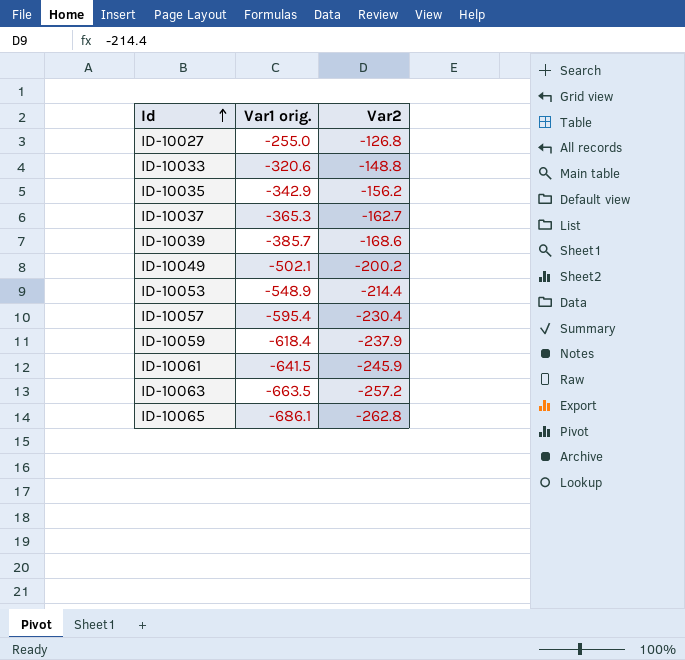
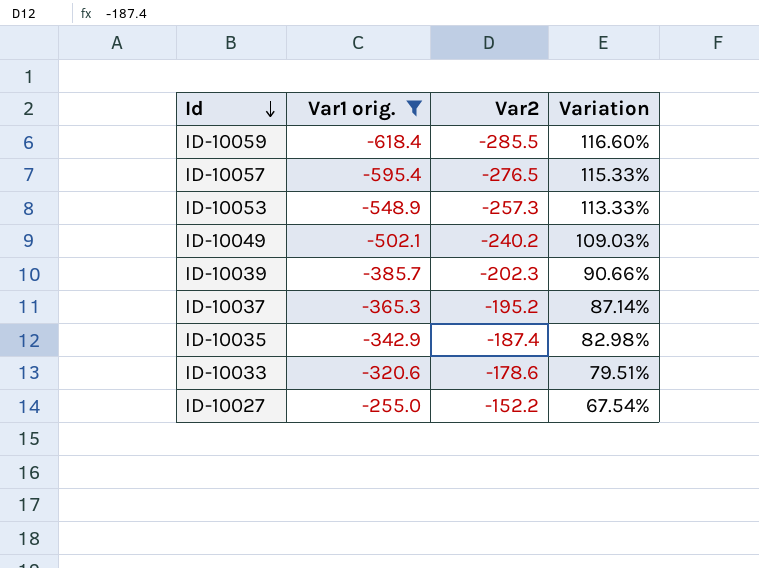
filter: none -> Var1 orig. >= -618.4
row order: Id ascending -> Id descending
column Variation | formula: none -> ([Var1 orig.] - [Var2]) / [Var2]
ID-10059 | Var2: -237.9 -> -285.5
ID-10057 | Var2: -230.4 -> -276.5
ID-10053 | Var2: -214.4 -> -257.3
ID-10049 | Var2: -200.2 -> -240.2
ID-10039 | Var2: -168.6 -> -202.3
ID-10037 | Var2: -162.7 -> -195.2
ID-10035 | Var2: -156.2 -> -187.4
ID-10033 | Var2: -148.8 -> -178.6
ID-10027 | Var2: -126.8 -> -152.2

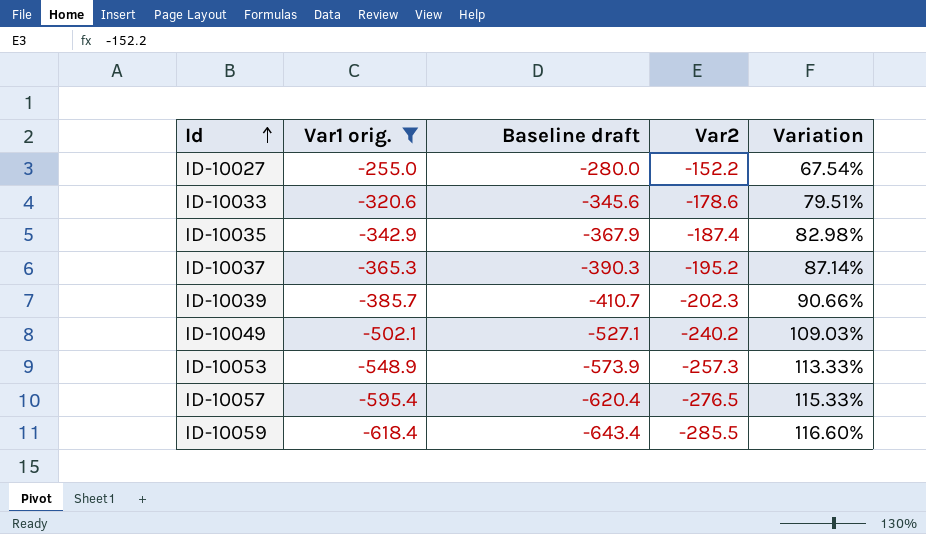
row order: Id descending -> Id ascending
column Baseline draft | formula: none -> [Var1 orig.] - 25

